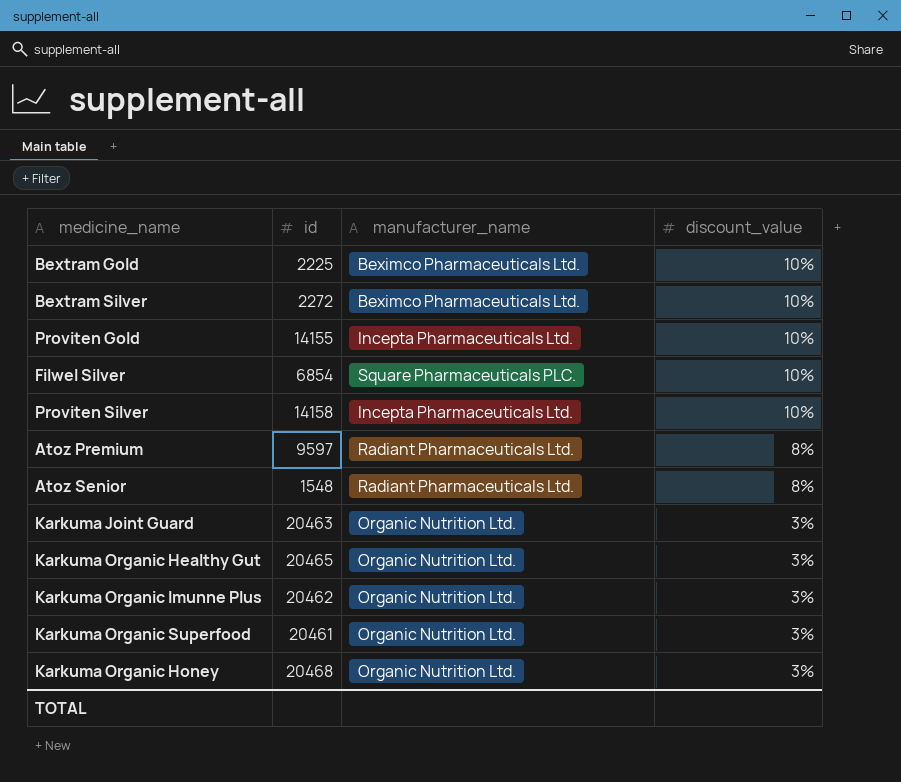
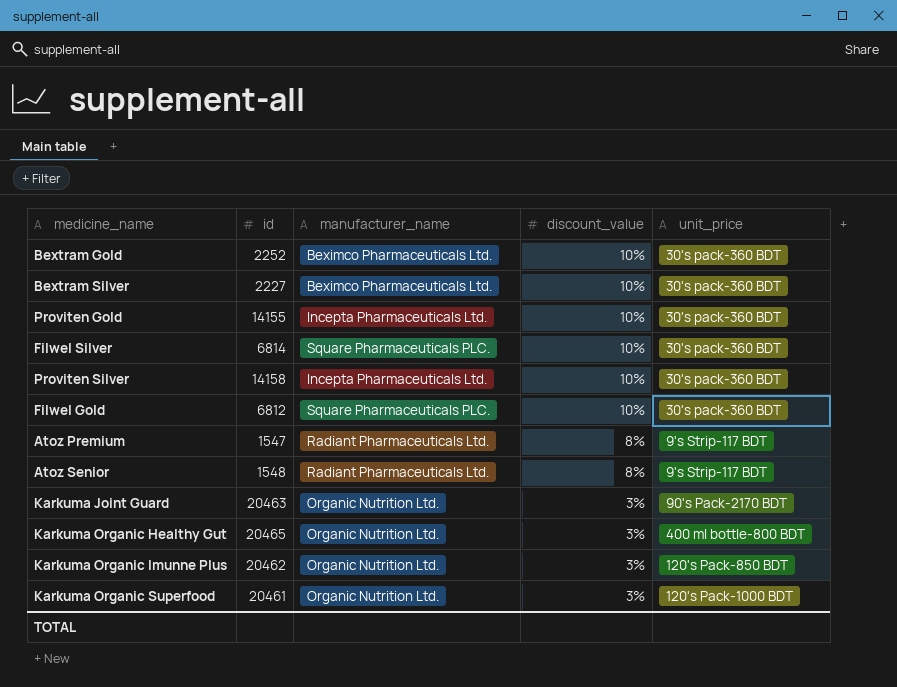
column unit_price | position: none -> 5
row Karkuma Organic Honey: 20468 | Organic Nutrition Ltd. | 3% -> none
Bextram Gold | id: 2225 -> 2252
Bextram Silver | id: 2272 -> 2227
Filwel Silver | id: 6854 -> 6814
row Filwel Gold: none -> 6812 | Square Pharmaceuticals PLC. | 10% | 30's pack-360 BDT
Atoz Premium | id: 9597 -> 1547

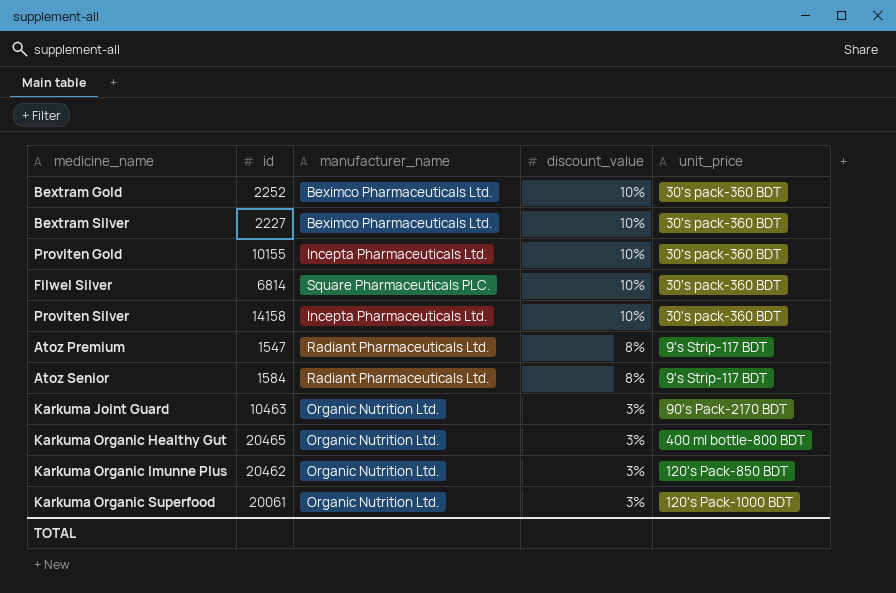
row Filwel Gold: 6812 | Square Pharmaceuticals PLC. | 10% | 30's pack-360 BDT -> none
Proviten Gold | id: 14155 -> 10155
Atoz Senior | id: 1548 -> 1584
Karkuma Joint Guard | id: 20463 -> 10463
Karkuma Organic Superfood | id: 20461 -> 20061

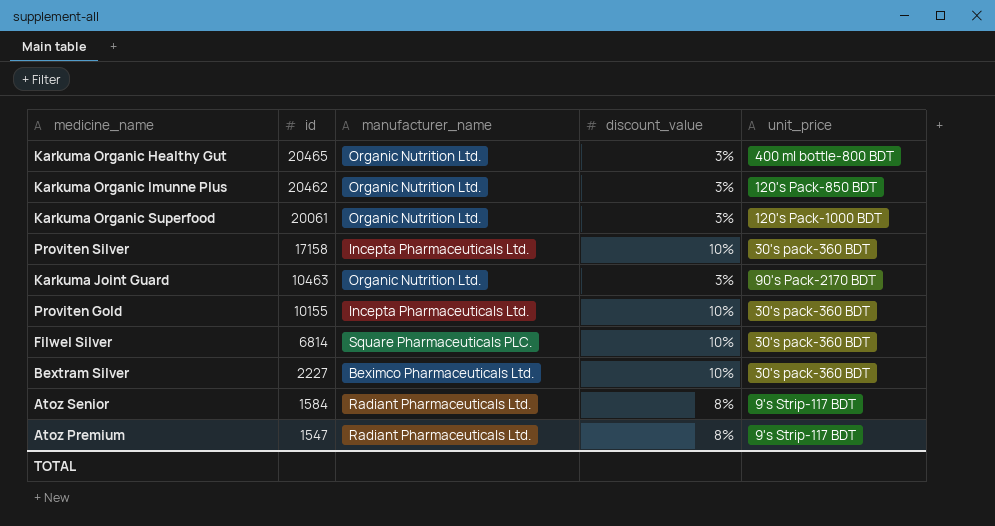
row order: discount_value descending -> id descending
row Bextram Gold: 2252 | Beximco Pharmaceuticals Ltd. | 10% | 30's pack-360 BDT -> none
Proviten Silver | id: 14158 -> 17158

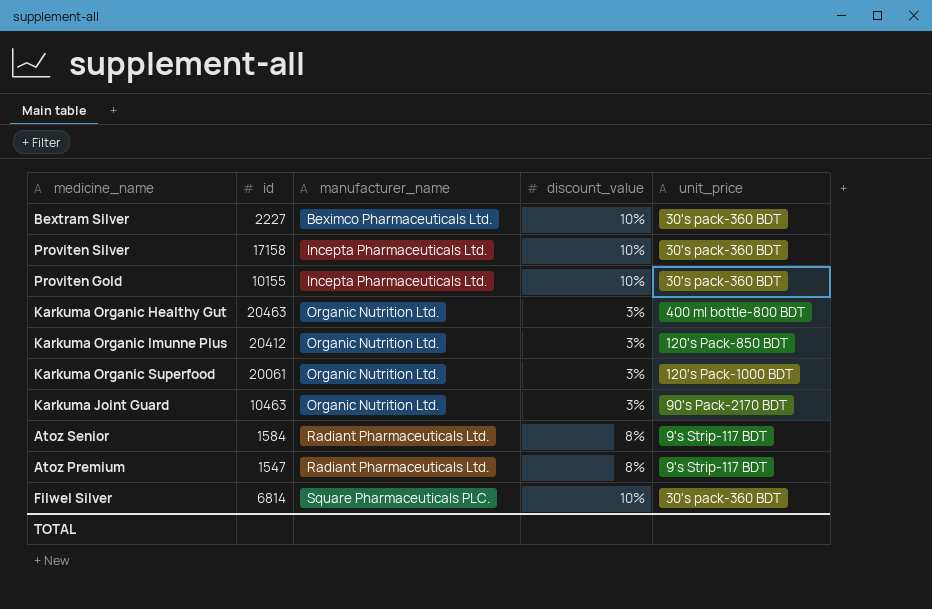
row order: id descending -> manufacturer_name ascending
Karkuma Organic Healthy Gut | id: 20465 -> 20463
Karkuma Organic Imunne Plus | id: 20462 -> 20412

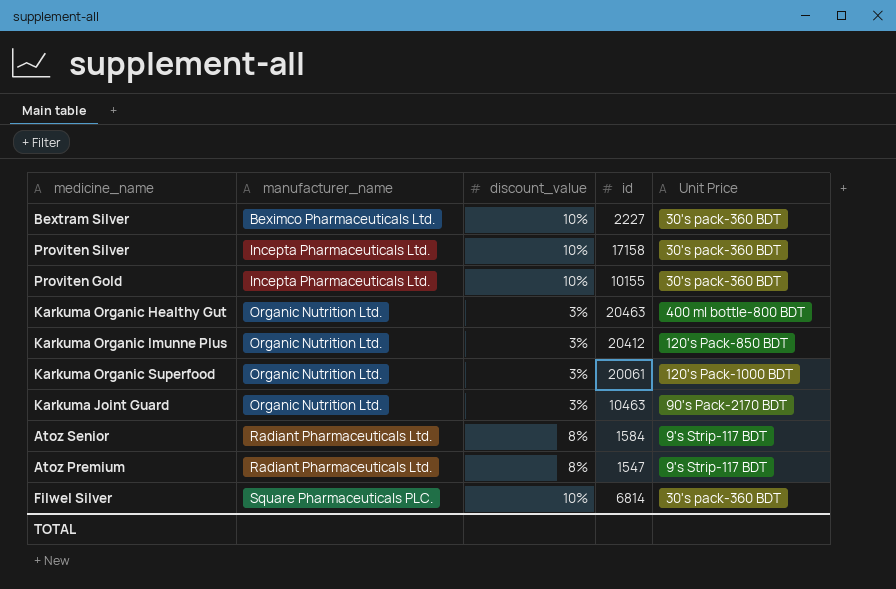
column id | position: 2 -> 4
column name: unit_price -> Unit Price

